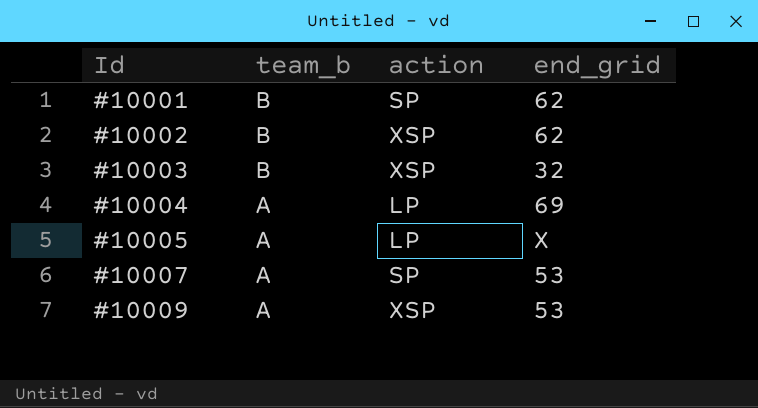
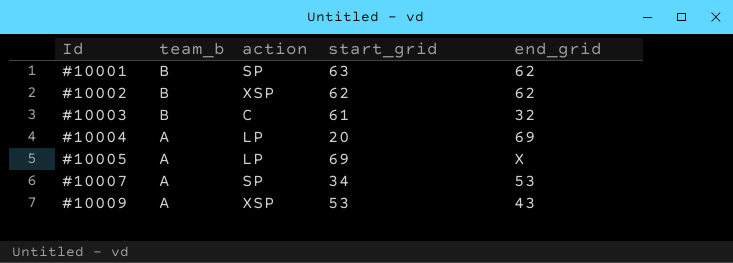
column start_grid | position: none -> 4
#10003 | action: XSP -> C
#10009 | end_grid: 53 -> 43

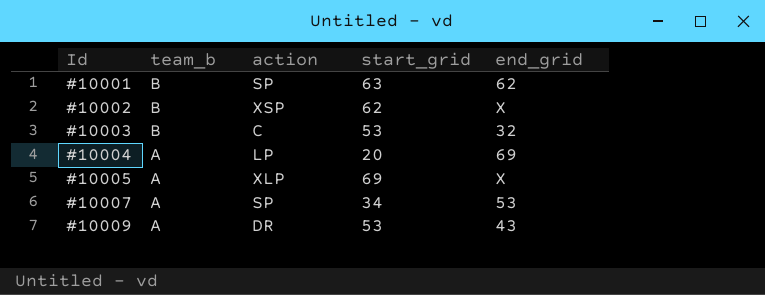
#10002 | end_grid: 62 -> X
#10003 | start_grid: 61 -> 53
#10005 | action: LP -> XLP
#10009 | action: XSP -> DR

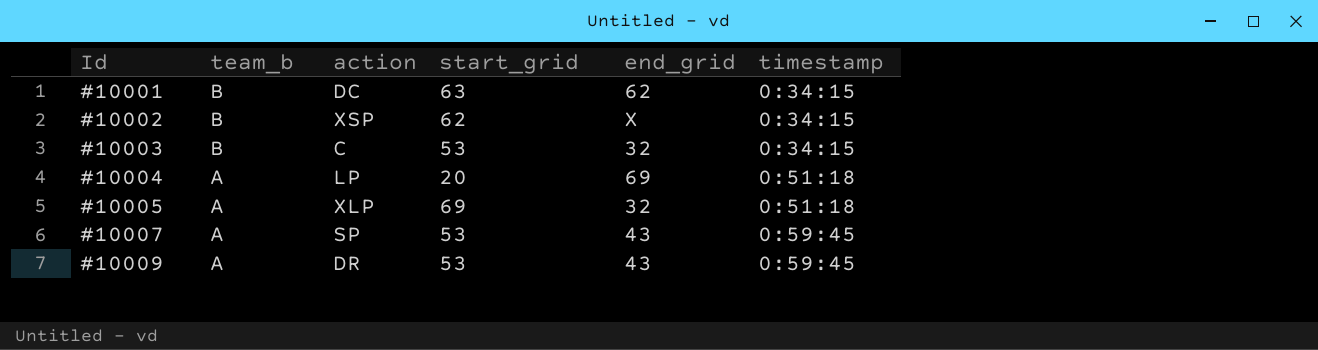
column timestamp | position: none -> 6
#10001 | action: SP -> DC
#10005 | end_grid: X -> 32
#10007 | start_grid: 34 -> 53
#10007 | end_grid: 53 -> 43

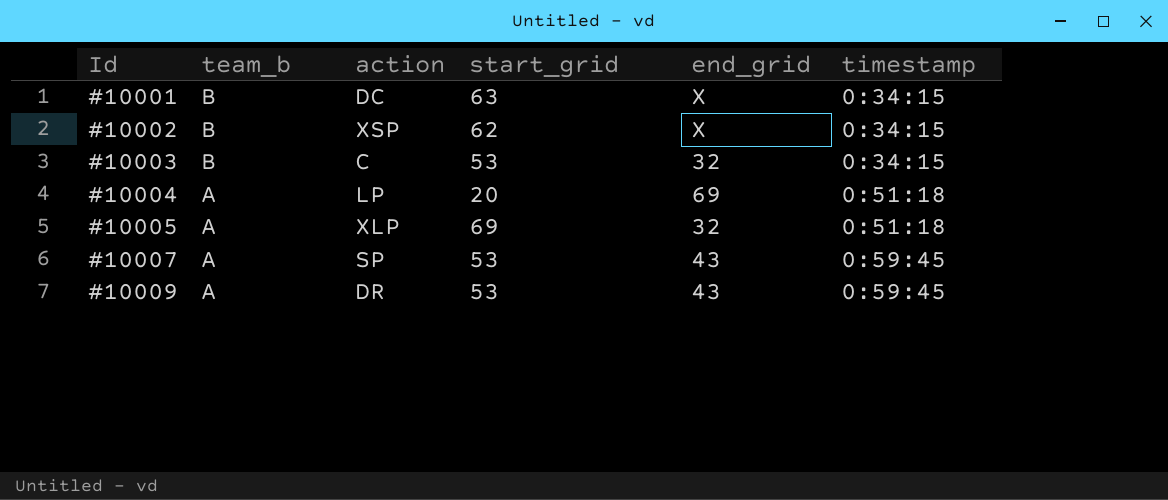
#10001 | end_grid: 62 -> X

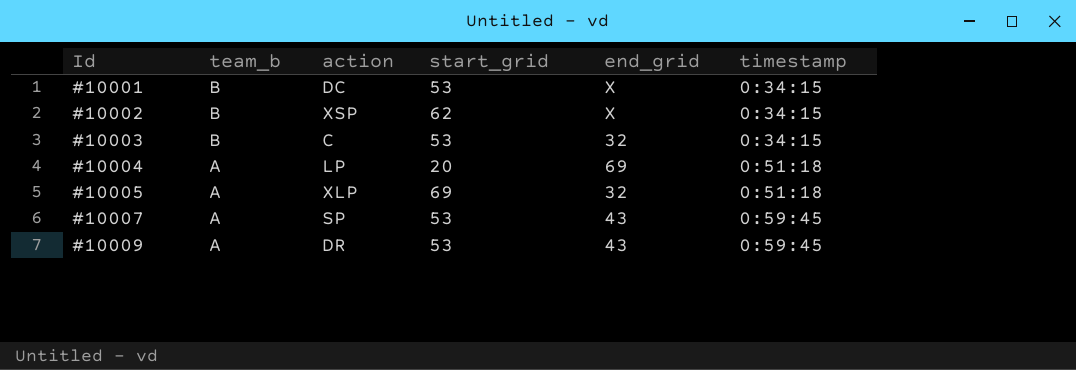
#10001 | start_grid: 63 -> 53

